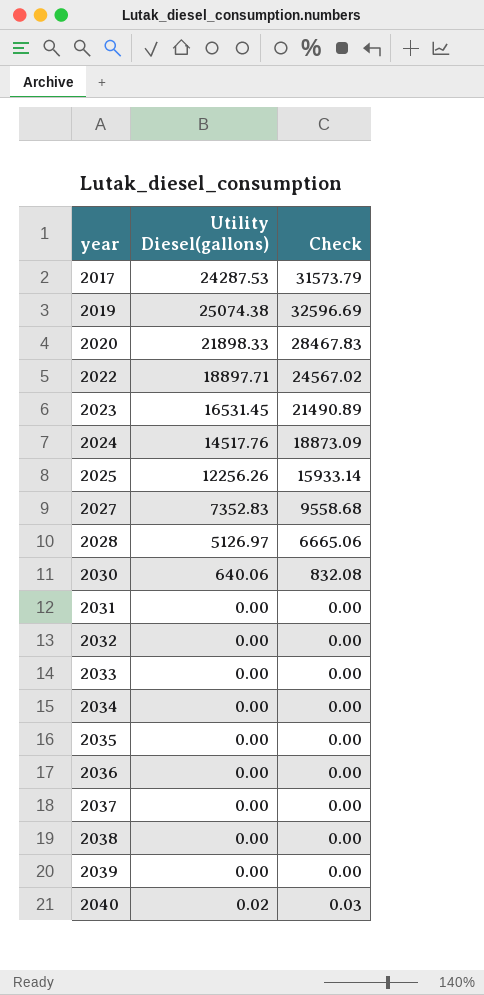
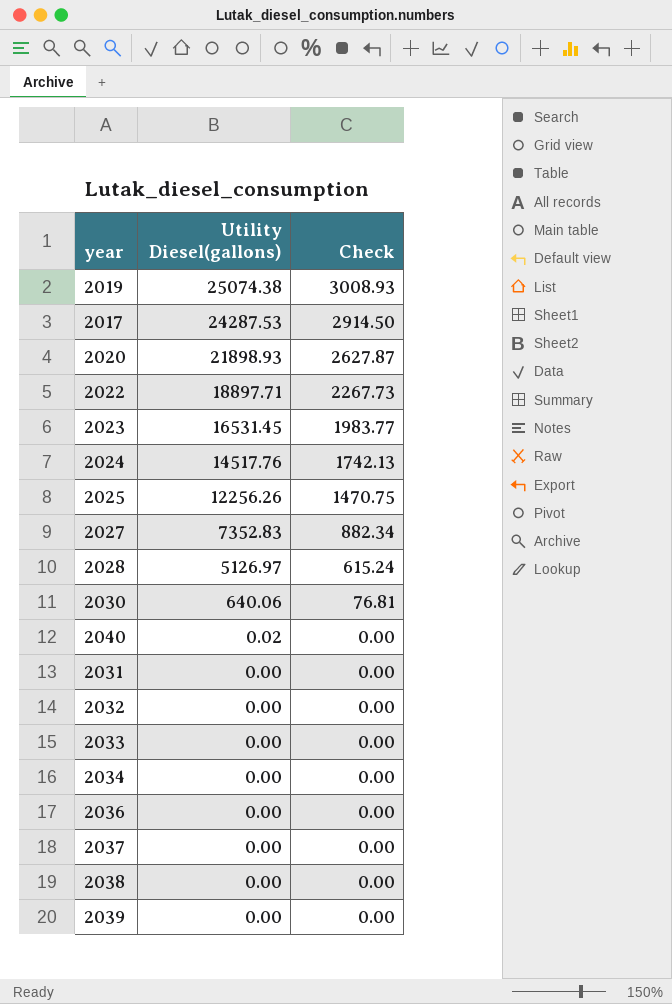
row order: year ascending -> Utility Diesel(gallons) descending
column Check | formula: [Utility Diesel(gallons)] * 1.3 -> [Utility Diesel(gallons)] * 0.12
row 2035: 0.00 | 0.00 -> none
2020 | Utility Diesel(gallons): 21898.33 -> 21898.93

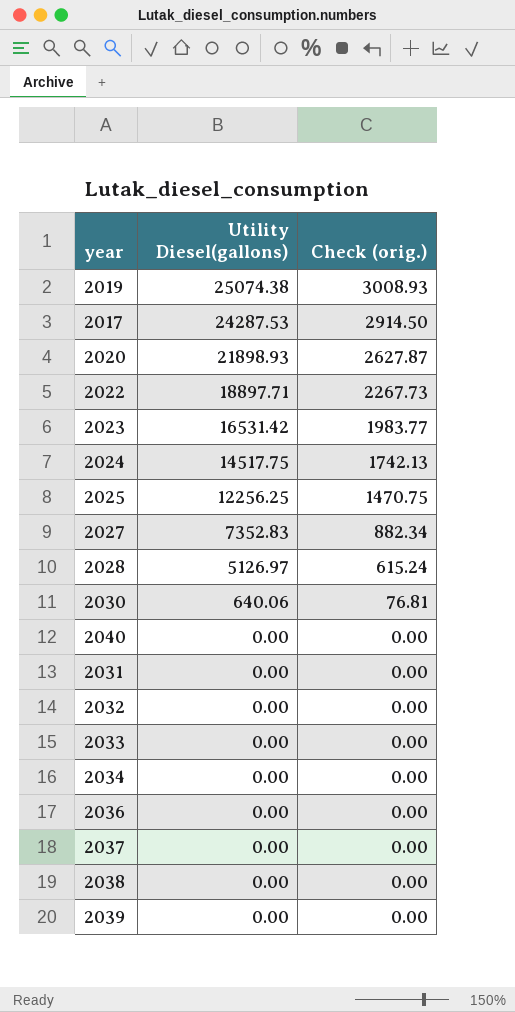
column name: Check -> Check (orig.)
2023 | Utility Diesel(gallons): 16531.45 -> 16531.42
2024 | Utility Diesel(gallons): 14517.76 -> 14517.75
2025 | Utility Diesel(gallons): 12256.26 -> 12256.25
2040 | Utility Diesel(gallons): 0.02 -> 0.00

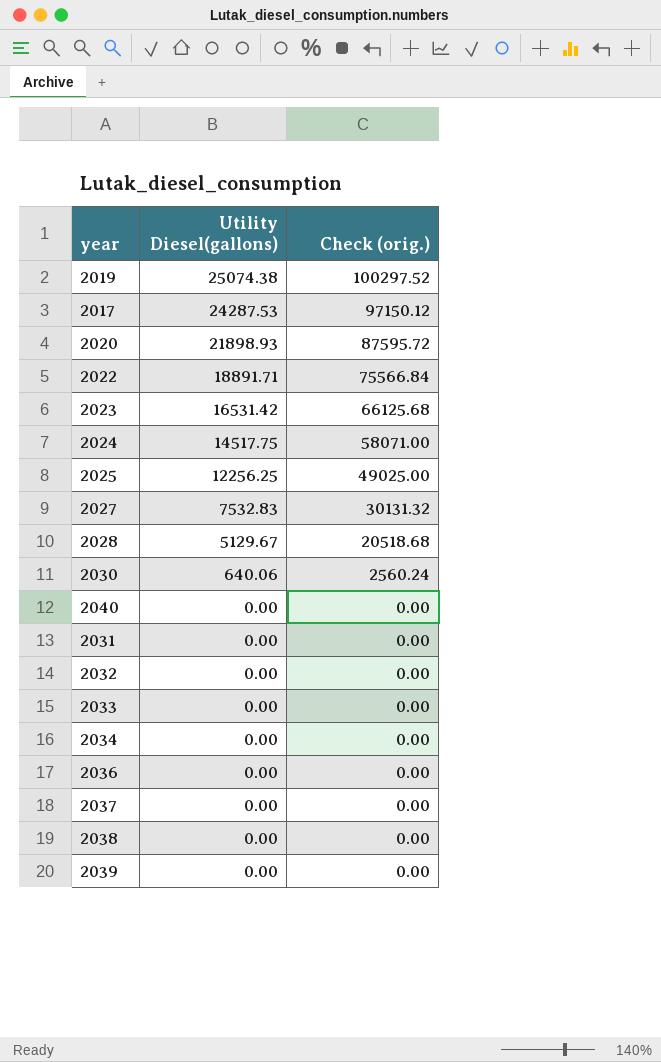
column Check (orig.) | formula: [Utility Diesel(gallons)] * 0.12 -> [Utility Diesel(gallons)] * 4
2022 | Utility Diesel(gallons): 18897.71 -> 18891.71
2027 | Utility Diesel(gallons): 7352.83 -> 7532.83
2028 | Utility Diesel(gallons): 5126.97 -> 5129.67

